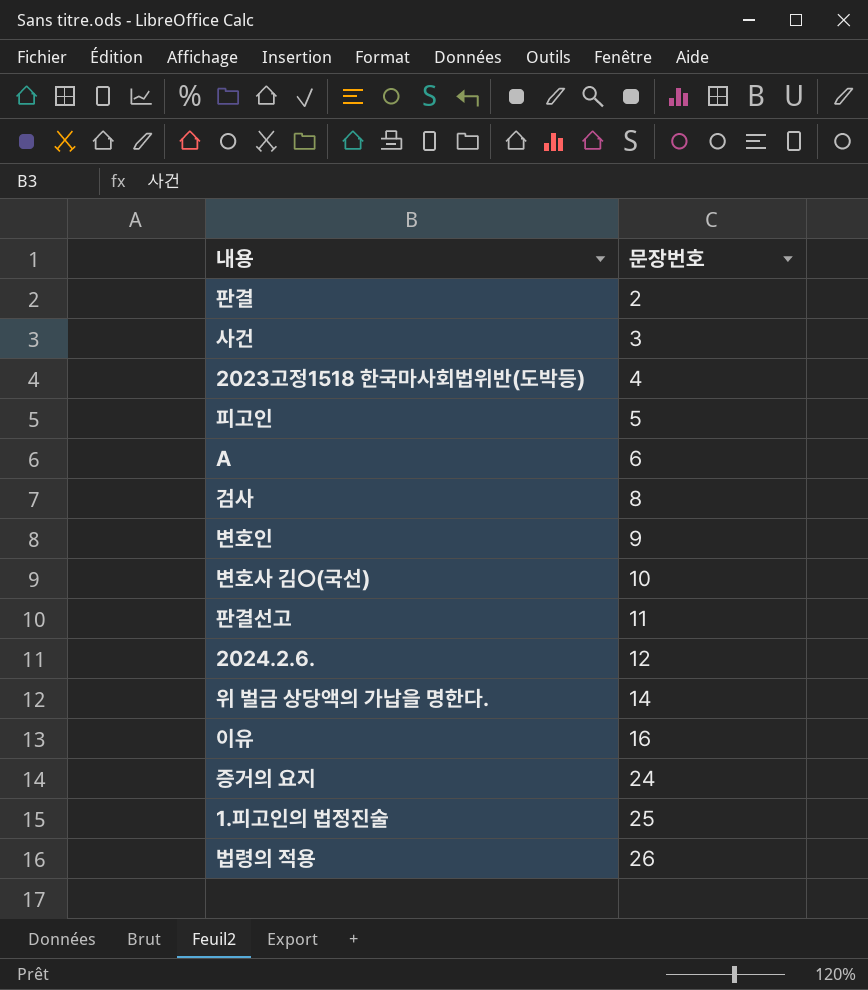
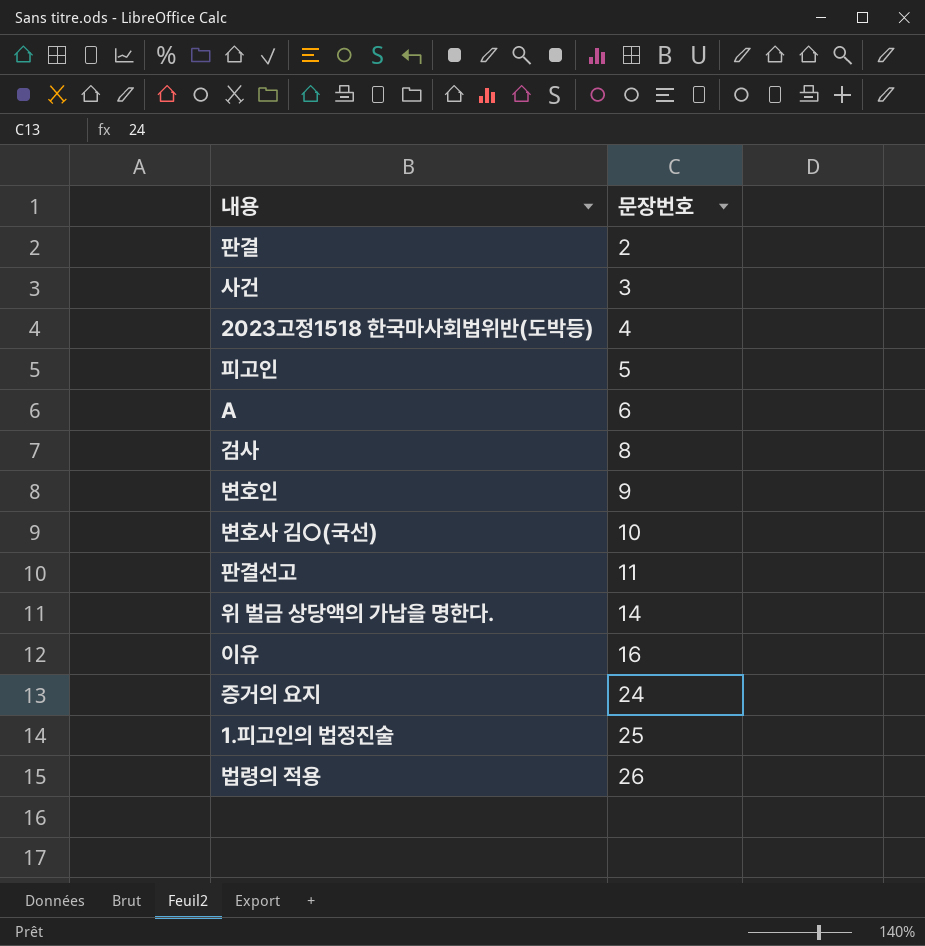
row 2024.2.6.: 12 -> none

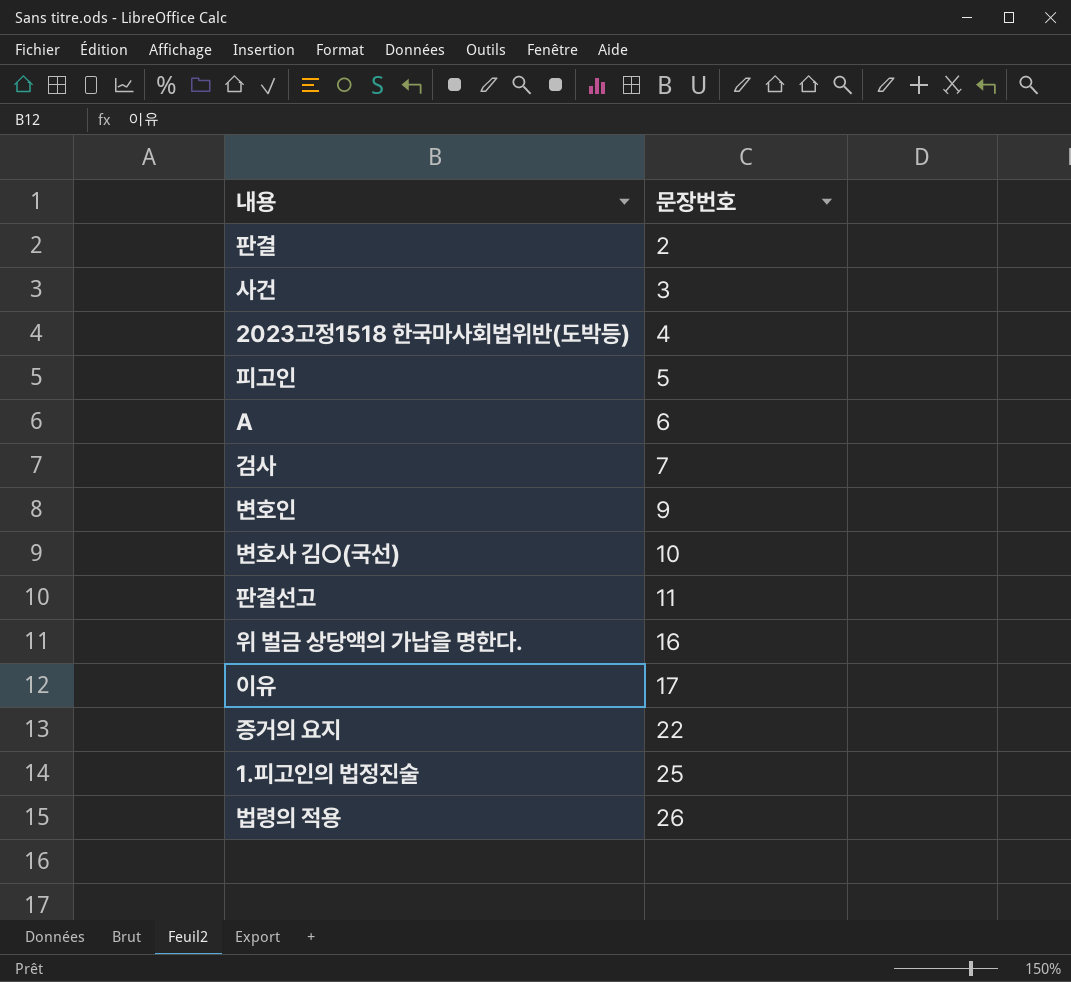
검사 | 문장번호: 8 -> 7
위 벌금 상당액의 가납을 명한다. | 문장번호: 14 -> 16
이유 | 문장번호: 16 -> 17
증거의 요지 | 문장번호: 24 -> 22

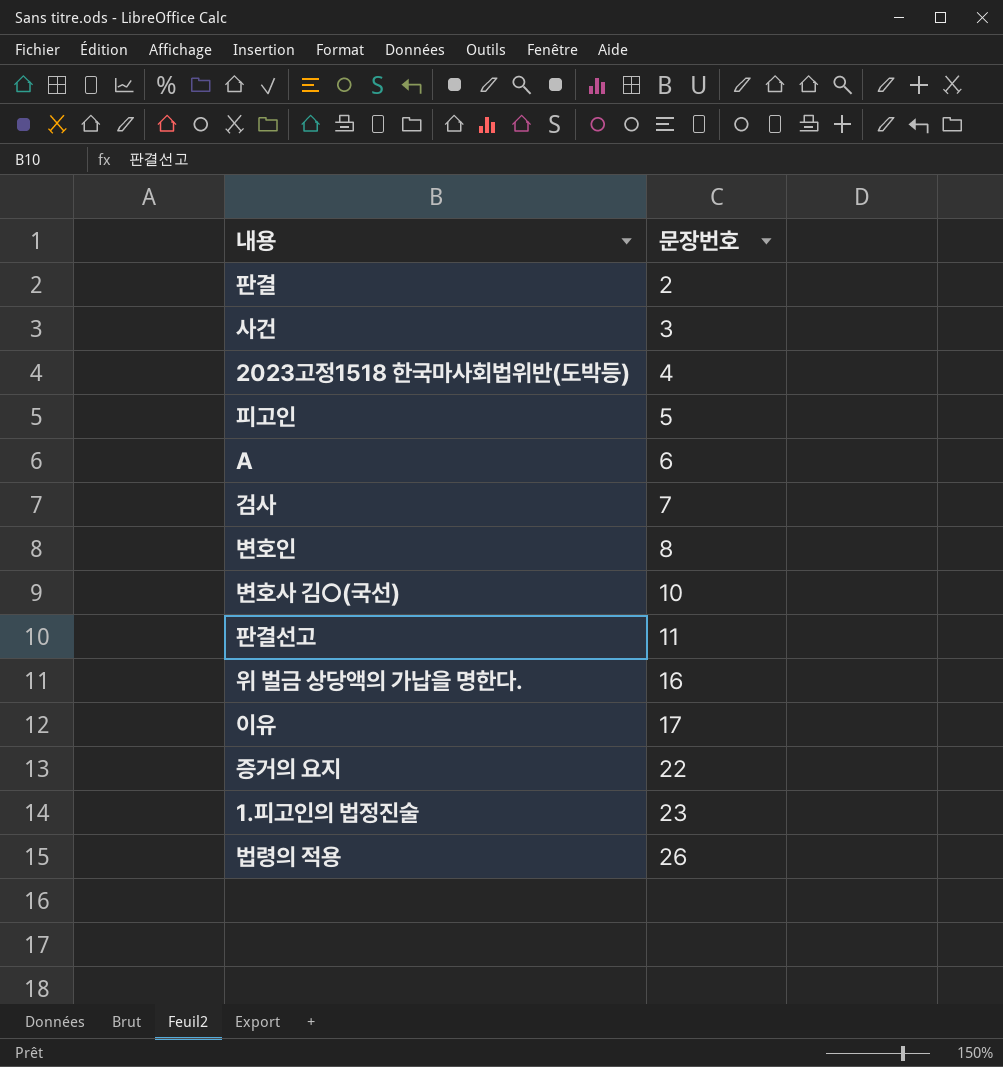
변호인 | 문장번호: 9 -> 8
1.피고인의 법정진술 | 문장번호: 25 -> 23

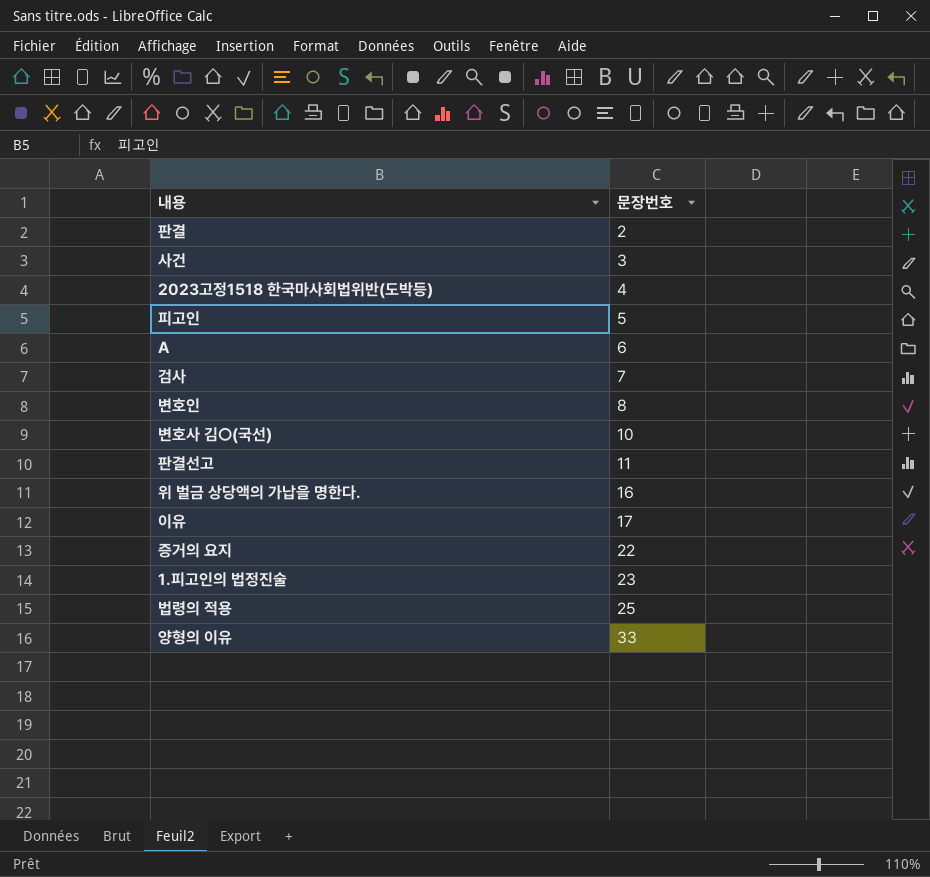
법령의 적용 | 문장번호: 26 -> 25
row 양형의 이유: none -> 33

